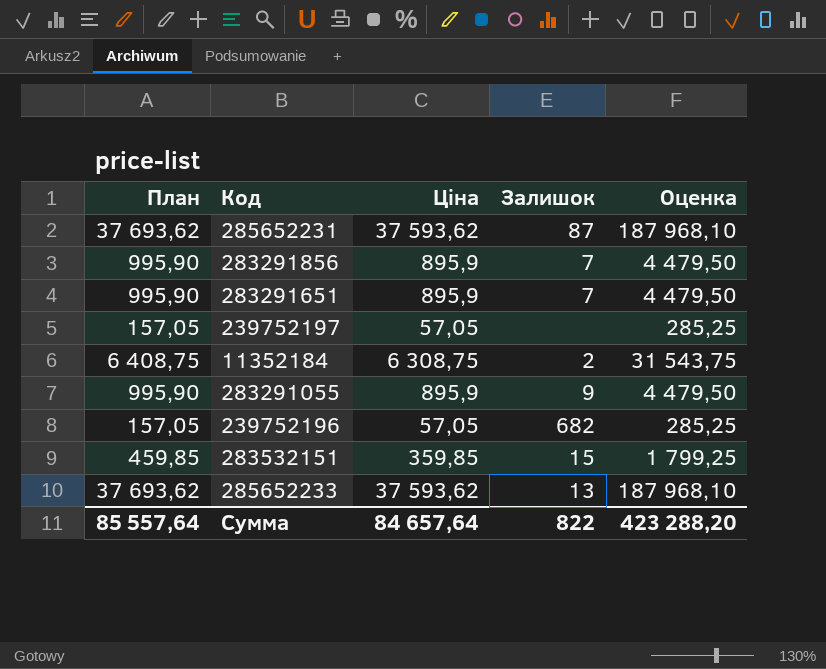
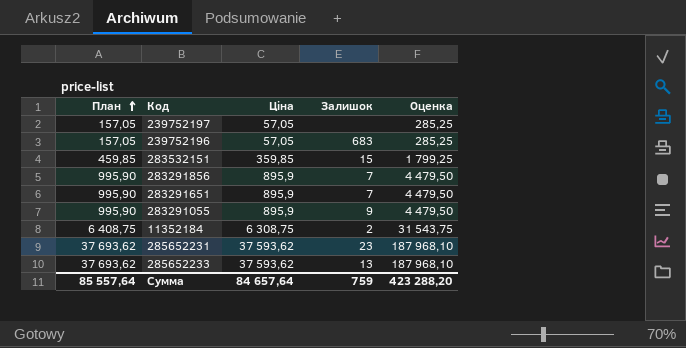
row order: none -> План ascending
239752196 | Залишок: 682 -> 683
285652231 | Залишок: 87 -> 23
Сумма | Залишок: 822 -> 759

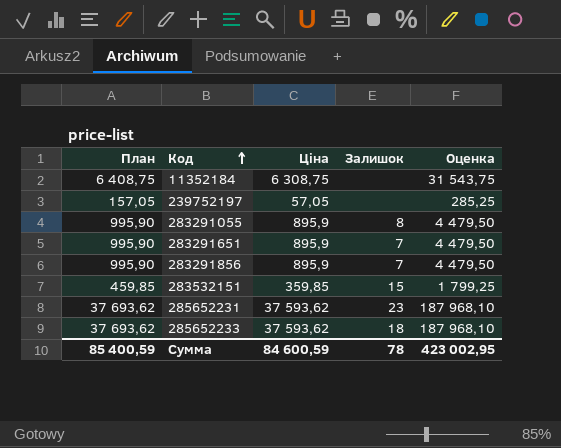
row order: План ascending -> Код ascending
row 239752196: 157,05 | 57,05 | 683 | 285,25 -> none
11352184 | Залишок: 2 -> none
283291055 | Залишок: 9 -> 8
285652233 | Залишок: 13 -> 18
Сумма | План: 85 557,64 -> 85 400,59
Сумма | Ціна: 84 657,64 -> 84 600,59
Сумма | Залишок: 759 -> 78
Сумма | Оценка: 423 288,20 -> 423 002,95

